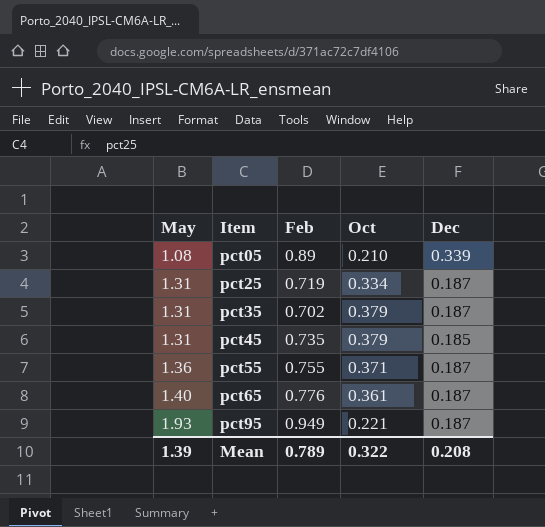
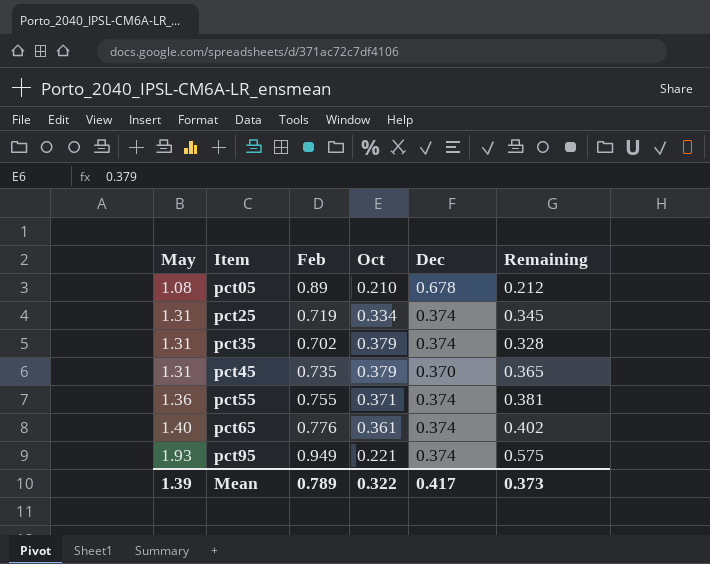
column Remaining | formula: none -> [Feb] - [Dec]
pct05 | Dec: 0.339 -> 0.678
pct25 | Dec: 0.187 -> 0.374
pct35 | Dec: 0.187 -> 0.374
pct45 | Dec: 0.185 -> 0.370
pct55 | Dec: 0.187 -> 0.374
pct65 | Dec: 0.187 -> 0.374
pct95 | Dec: 0.187 -> 0.374
Mean | Dec: 0.208 -> 0.417

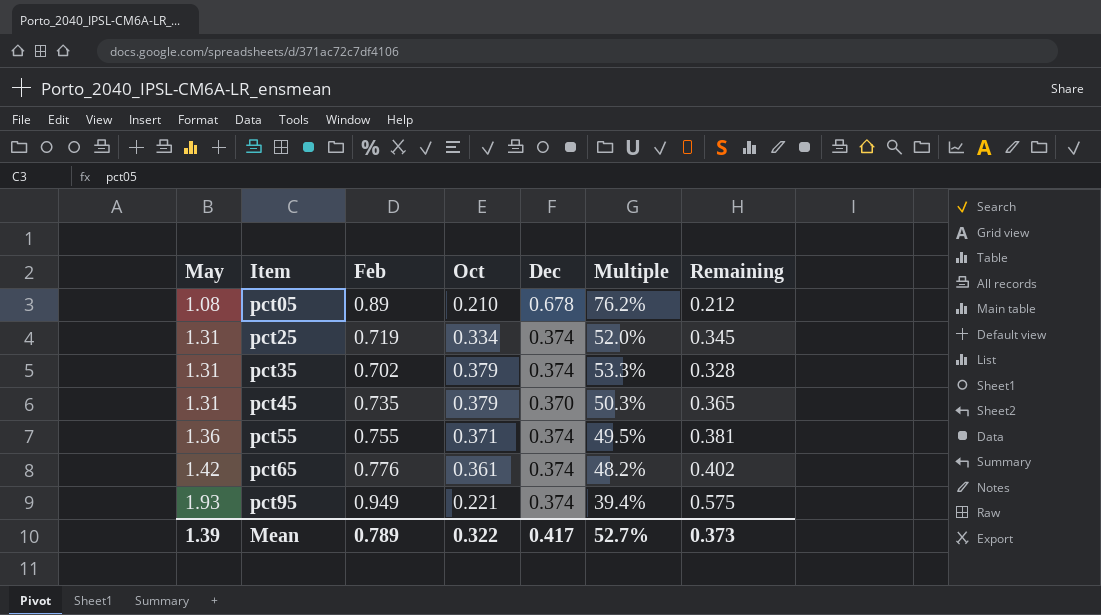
column Multiple | formula: none -> [Dec] / [Feb]
pct65 | May: 1.40 -> 1.42

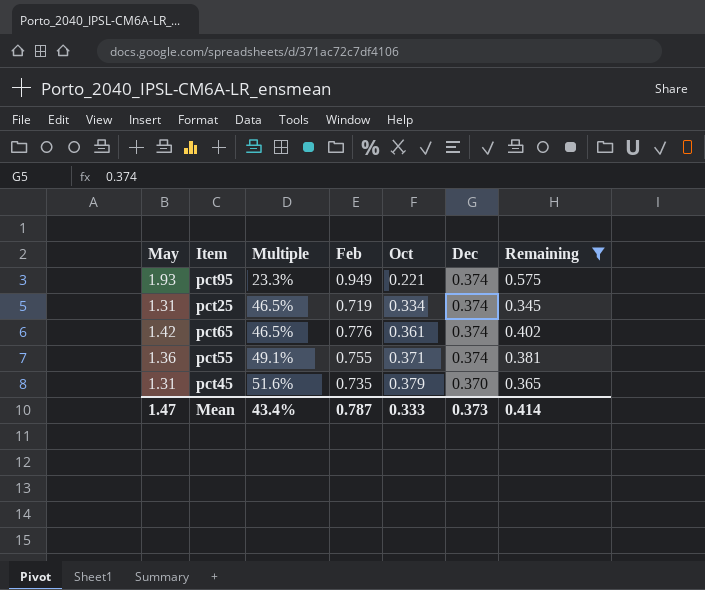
filter: none -> Remaining >= 0.345
row order: May ascending -> Multiple ascending
column Multiple | formula: [Dec] / [Feb] -> [Oct] / [Feb]
column Multiple | position: 6 -> 3
Mean | May: 1.39 -> 1.47
Mean | Multiple: 52.7% -> 43.4%
Mean | Feb: 0.789 -> 0.787
Mean | Oct: 0.322 -> 0.333
Mean | Dec: 0.417 -> 0.373
Mean | Remaining: 0.373 -> 0.414

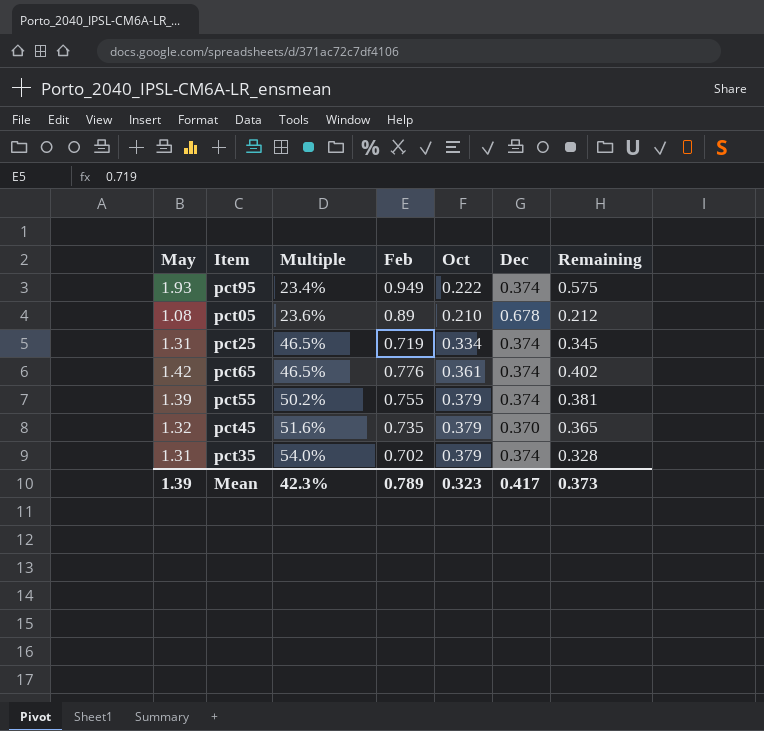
filter: Remaining >= 0.345 -> none
pct95 | Multiple: 23.3% -> 23.4%
pct95 | Oct: 0.221 -> 0.222
pct55 | May: 1.36 -> 1.39
pct55 | Multiple: 49.1% -> 50.2%
pct55 | Oct: 0.371 -> 0.379
pct45 | May: 1.31 -> 1.32
Mean | May: 1.47 -> 1.39
Mean | Multiple: 43.4% -> 42.3%
Mean | Feb: 0.787 -> 0.789
Mean | Oct: 0.333 -> 0.323
Mean | Dec: 0.373 -> 0.417
Mean | Remaining: 0.414 -> 0.373

